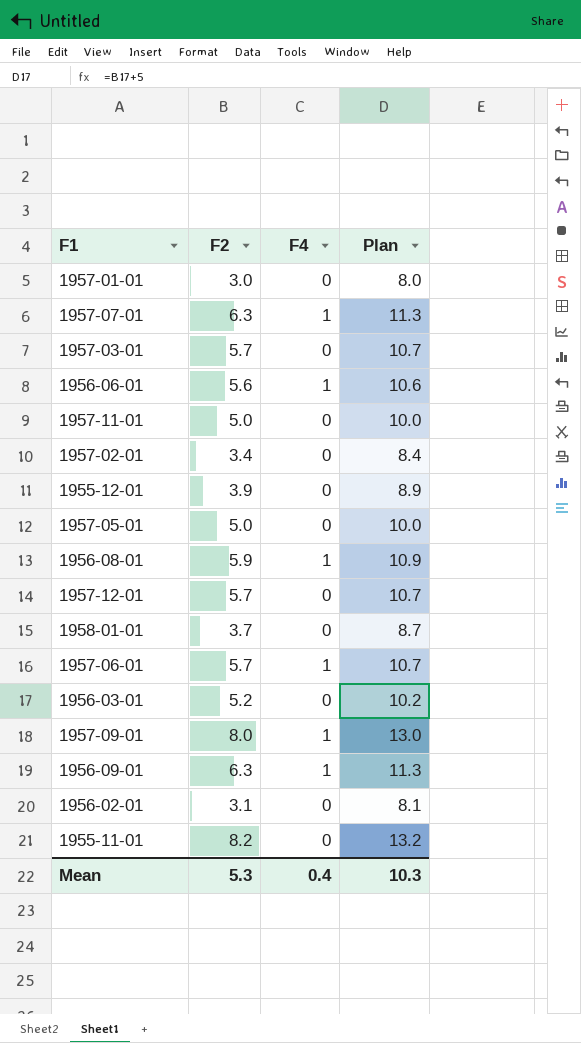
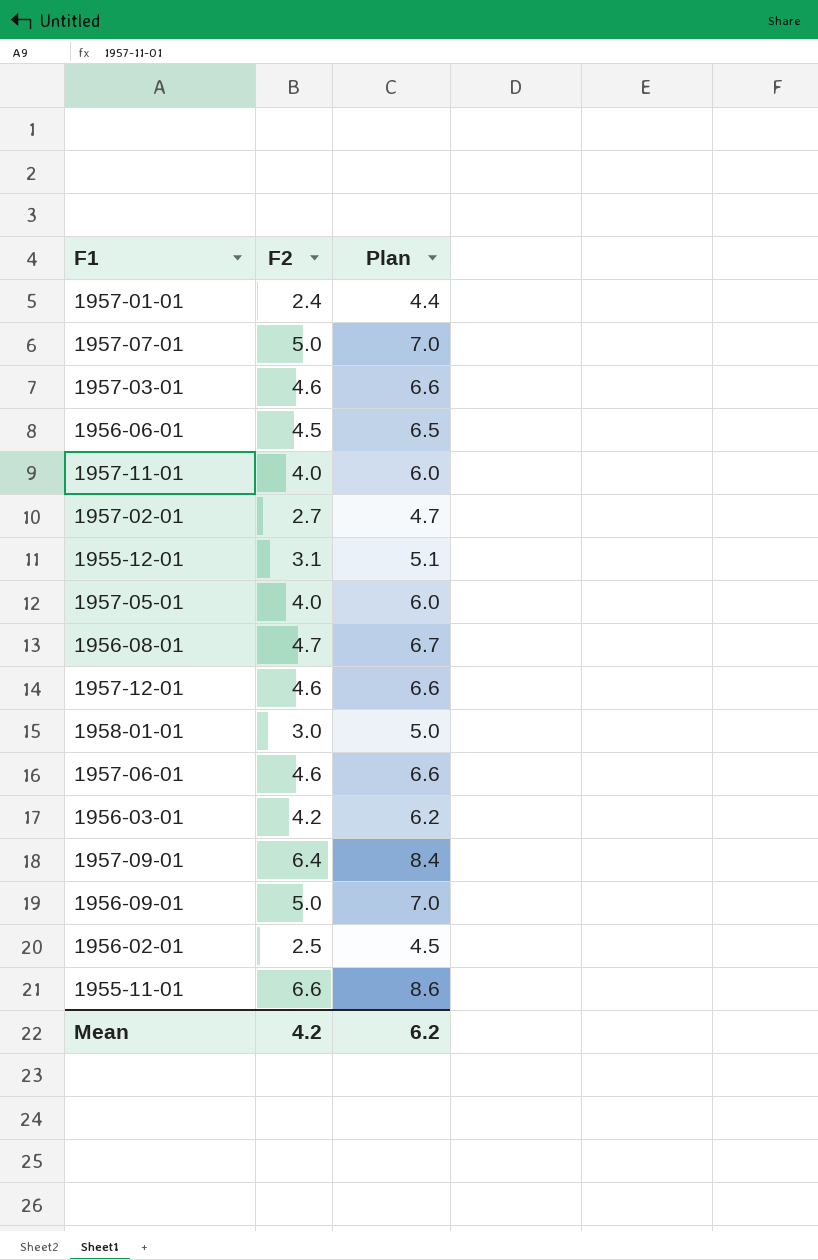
column F4 | position: 3 -> none
column Plan | formula: [F2] + 5 -> [F2] + 2
1957-01-01 | F2: 3.0 -> 2.4
1957-07-01 | F2: 6.3 -> 5.0
1957-03-01 | F2: 5.7 -> 4.6
1956-06-01 | F2: 5.6 -> 4.5
1957-11-01 | F2: 5.0 -> 4.0
1957-02-01 | F2: 3.4 -> 2.7
1955-12-01 | F2: 3.9 -> 3.1
1957-05-01 | F2: 5.0 -> 4.0
1956-08-01 | F2: 5.9 -> 4.7
1957-12-01 | F2: 5.7 -> 4.6
1958-01-01 | F2: 3.7 -> 3.0
1957-06-01 | F2: 5.7 -> 4.6
1956-03-01 | F2: 5.2 -> 4.2
1957-09-01 | F2: 8.0 -> 6.4
1956-09-01 | F2: 6.3 -> 5.0
1956-02-01 | F2: 3.1 -> 2.5
1955-11-01 | F2: 8.2 -> 6.6
Mean | F2: 5.3 -> 4.2
Mean | Plan: 10.3 -> 6.2

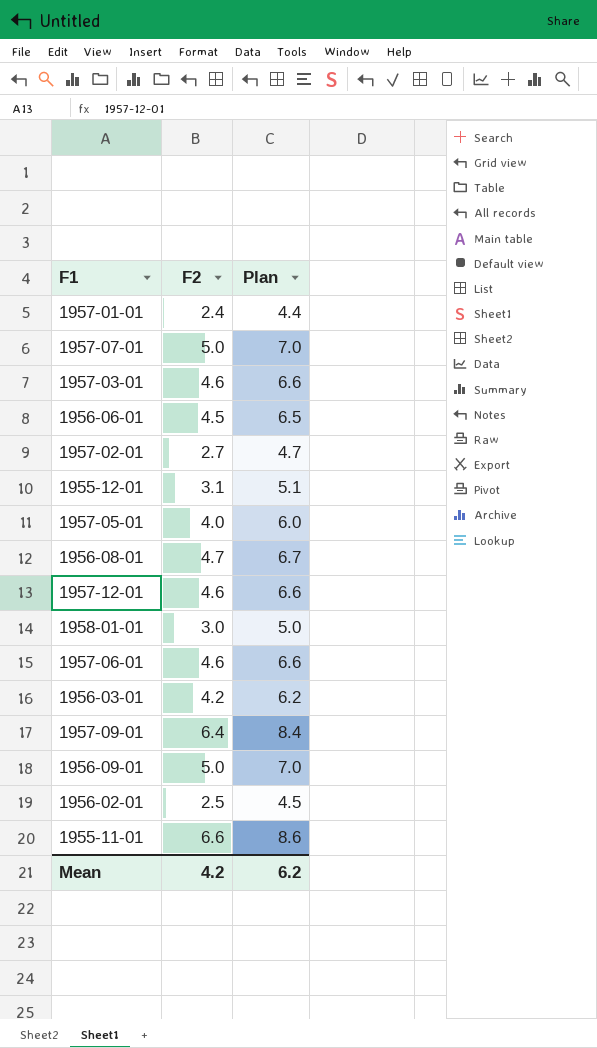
row 1957-11-01: 4.0 | 6.0 -> none

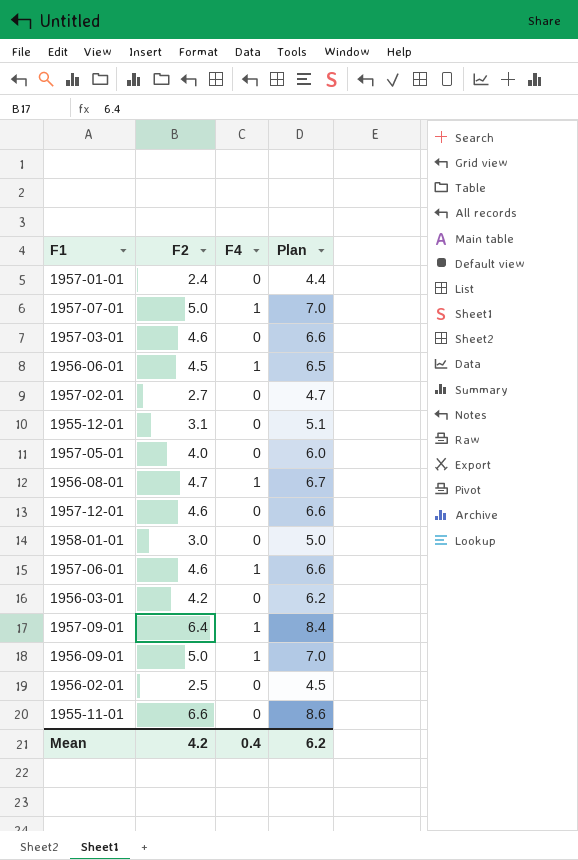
column F4 | position: none -> 3

